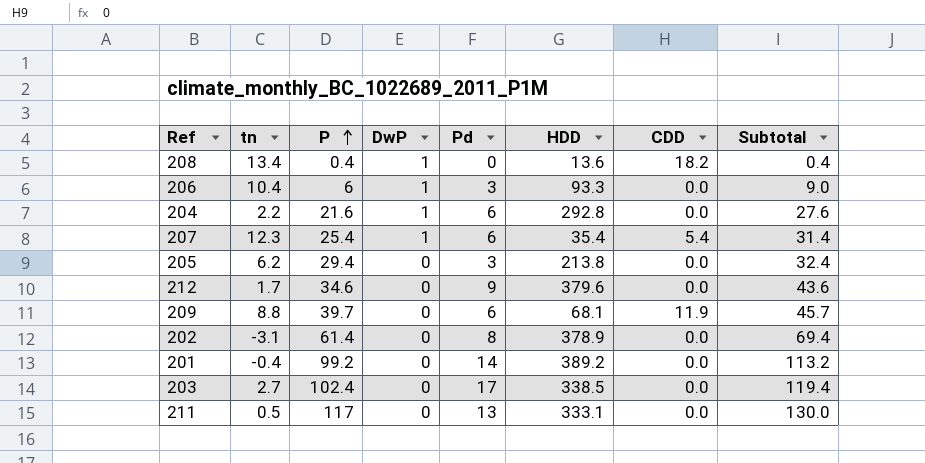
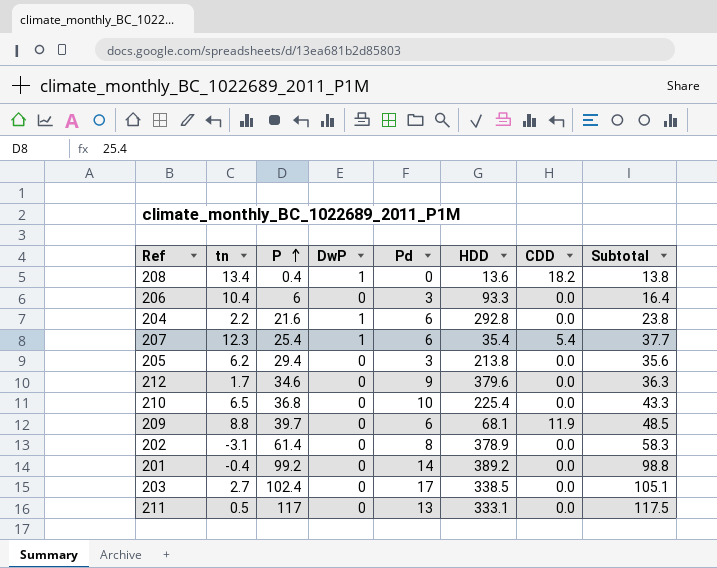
column Subtotal | formula: [P] + [Pd] -> [tn] + [P]
206 | DwP: 1 -> 0
row 210: none -> 6.5 | 36.8 | 0 | 10 | 225.4 | 0.0 | 43.3

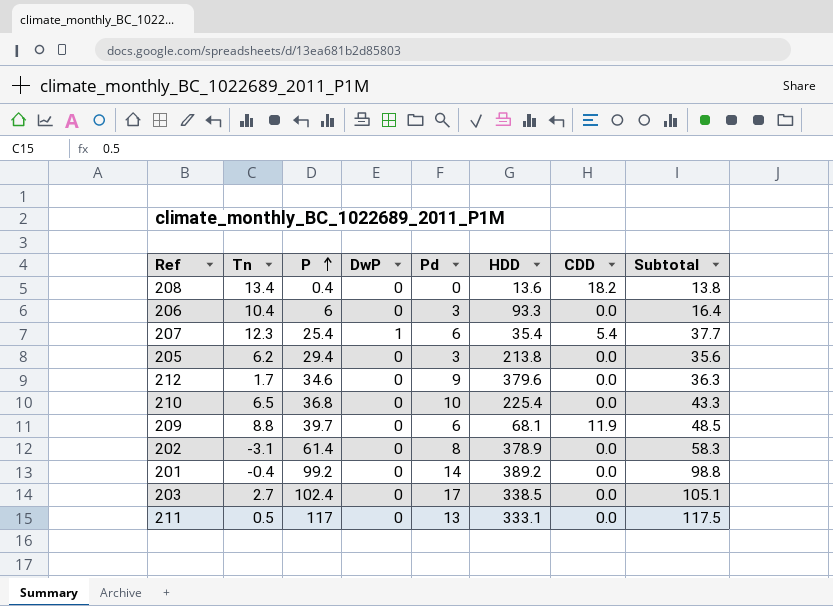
column name: tn -> Tn
row 204: 2.2 | 21.6 | 1 | 6 | 292.8 | 0.0 | 23.8 -> none
208 | DwP: 1 -> 0

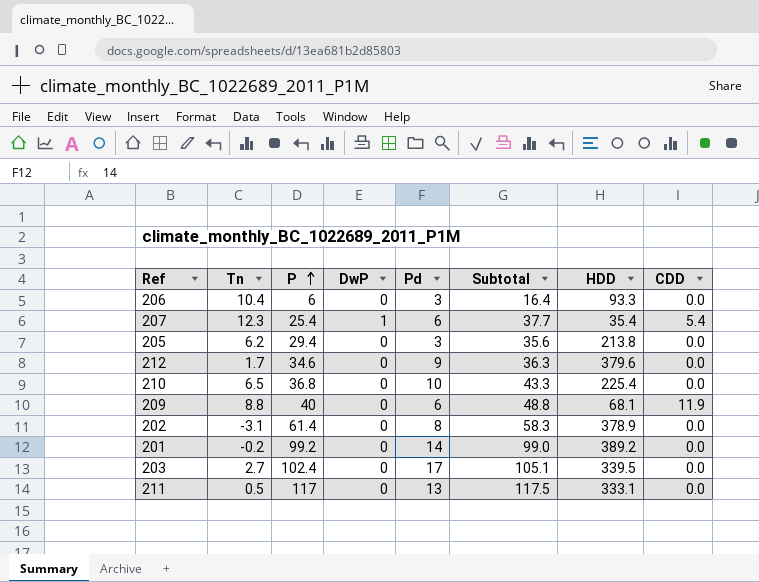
column Subtotal | position: 8 -> 6
row 208: 13.4 | 0.4 | 0 | 0 | 13.6 | 18.2 | 13.8 -> none
209 | P: 39.7 -> 40
209 | Subtotal: 48.5 -> 48.8
201 | Tn: -0.4 -> -0.2
201 | Subtotal: 98.8 -> 99.0
203 | HDD: 338.5 -> 339.5

